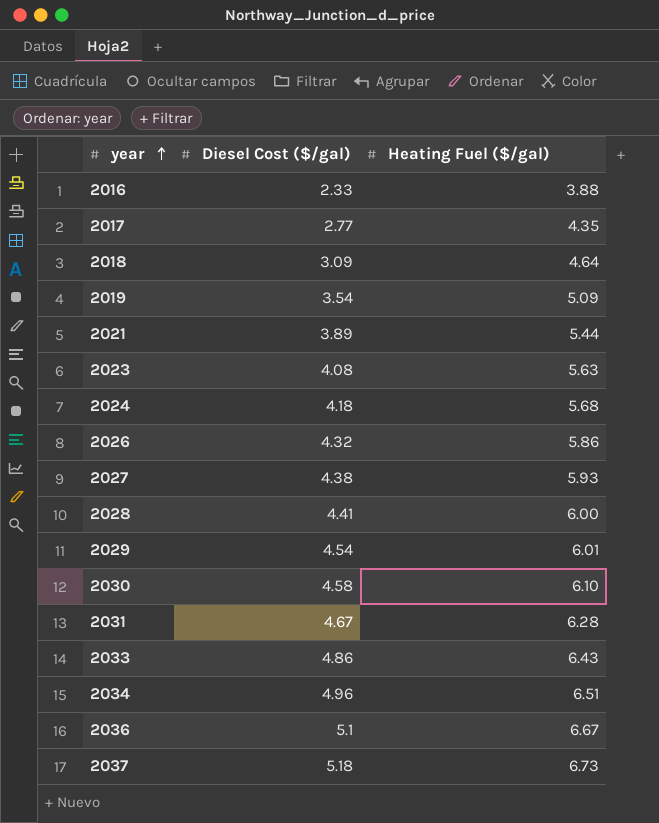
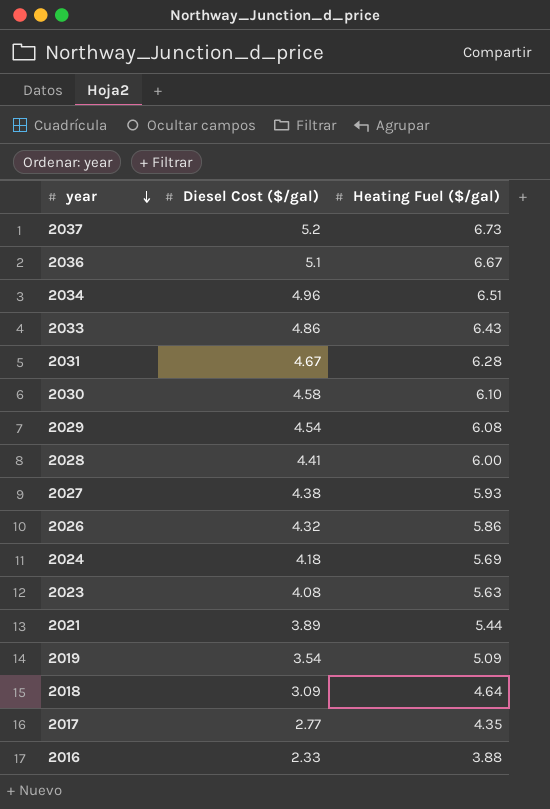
row order: year ascending -> year descending
2037 | Diesel Cost ($/gal): 5.18 -> 5.2
2029 | Heating Fuel ($/gal): 6.01 -> 6.08
2024 | Heating Fuel ($/gal): 5.68 -> 5.69

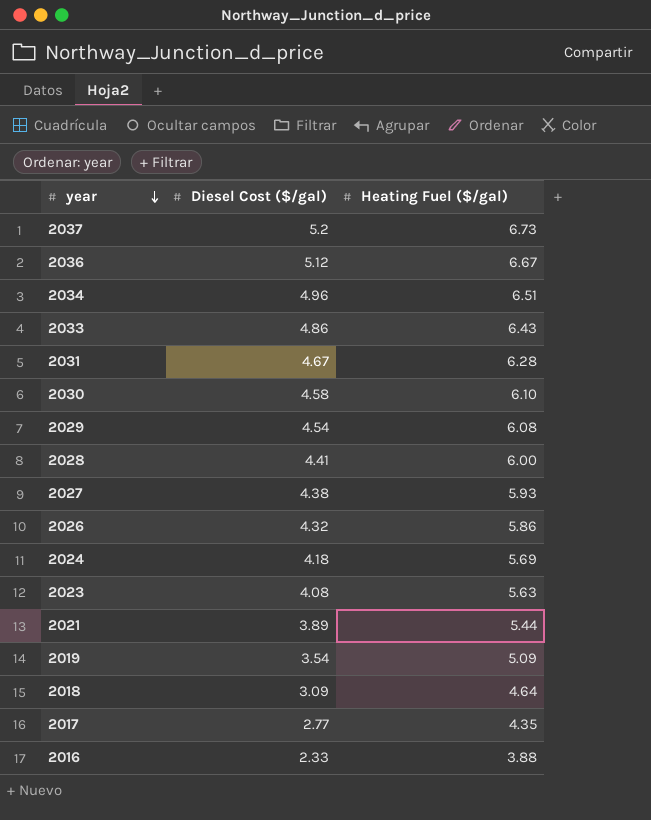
2036 | Diesel Cost ($/gal): 5.1 -> 5.12

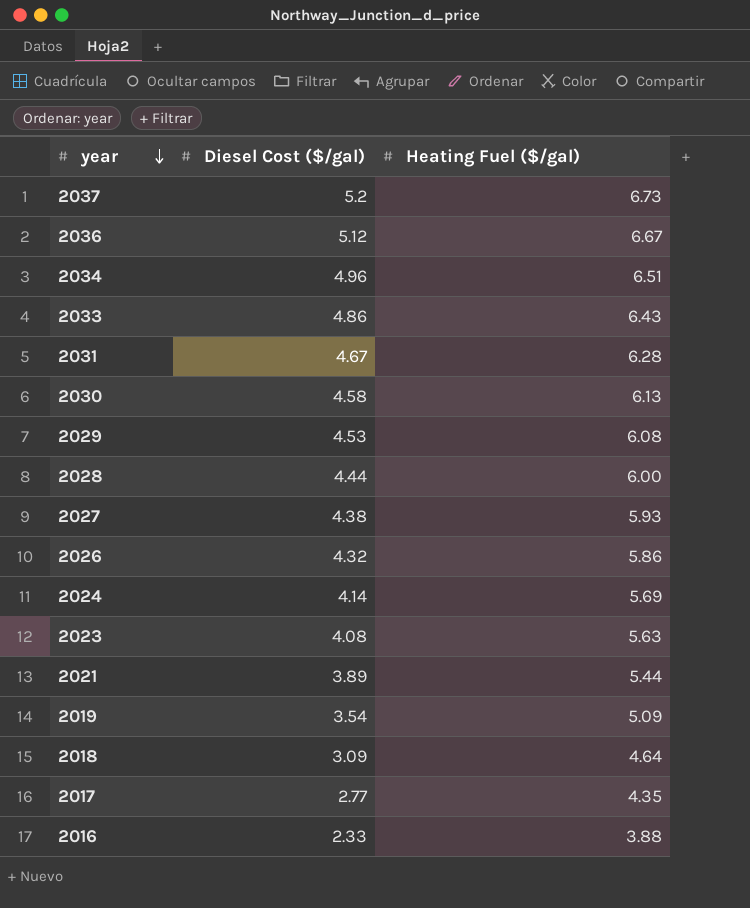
2030 | Heating Fuel ($/gal): 6.10 -> 6.13
2029 | Diesel Cost ($/gal): 4.54 -> 4.53
2028 | Diesel Cost ($/gal): 4.41 -> 4.44
2024 | Diesel Cost ($/gal): 4.18 -> 4.14

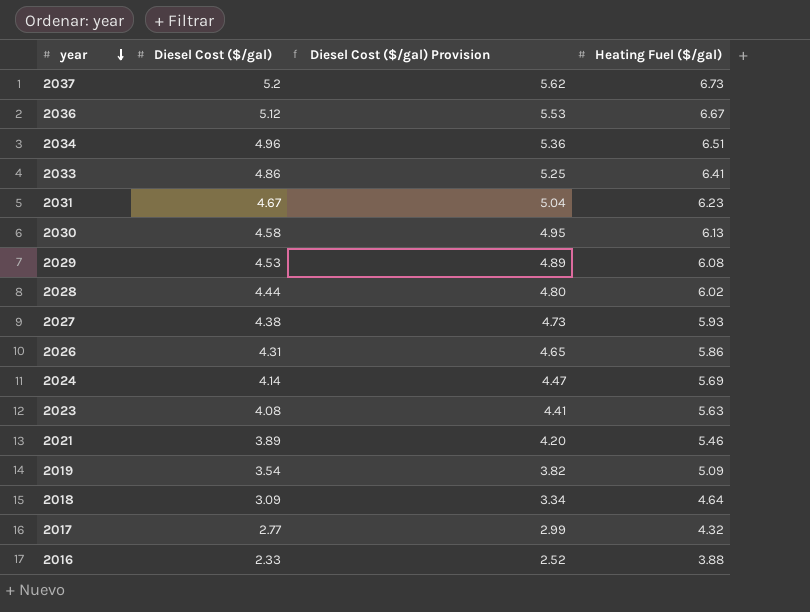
column Diesel Cost ($/gal) Provision | formula: none -> [Diesel Cost ($/gal)] * 1.08
2033 | Heating Fuel ($/gal): 6.43 -> 6.41
2031 | Heating Fuel ($/gal): 6.28 -> 6.23
2028 | Heating Fuel ($/gal): 6.00 -> 6.02
2026 | Diesel Cost ($/gal): 4.32 -> 4.31
2021 | Heating Fuel ($/gal): 5.44 -> 5.46
2017 | Heating Fuel ($/gal): 4.35 -> 4.32

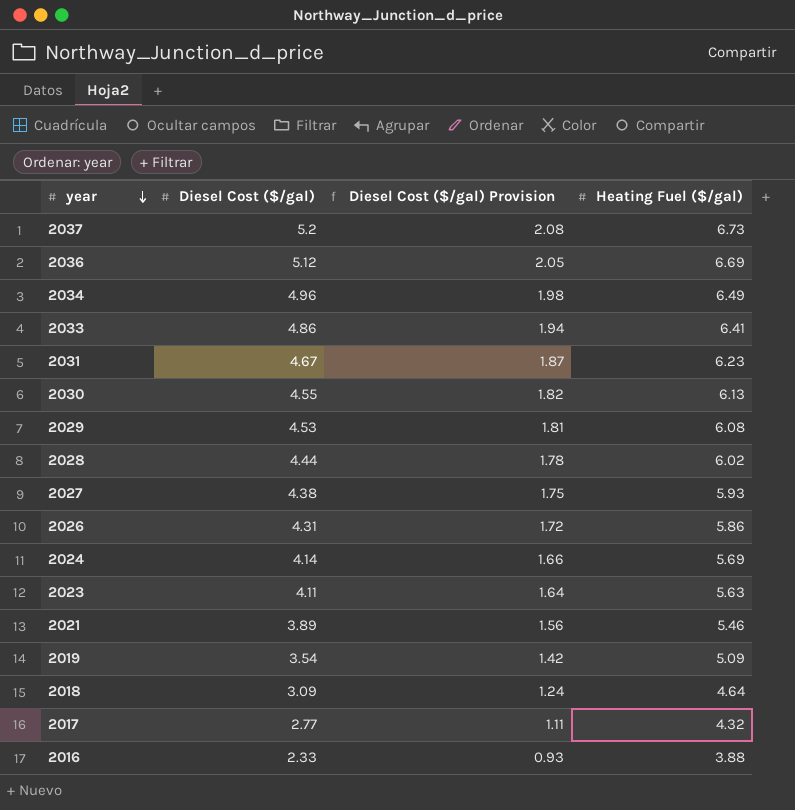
column Diesel Cost ($/gal) Provision | formula: [Diesel Cost ($/gal)] * 1.08 -> [Diesel Cost ($/gal)] * 0.4
2036 | Heating Fuel ($/gal): 6.67 -> 6.69
2034 | Heating Fuel ($/gal): 6.51 -> 6.49
2030 | Diesel Cost ($/gal): 4.58 -> 4.55
2023 | Diesel Cost ($/gal): 4.08 -> 4.11

